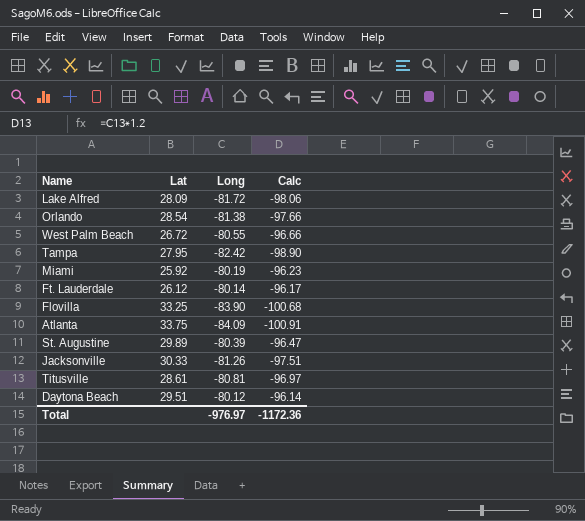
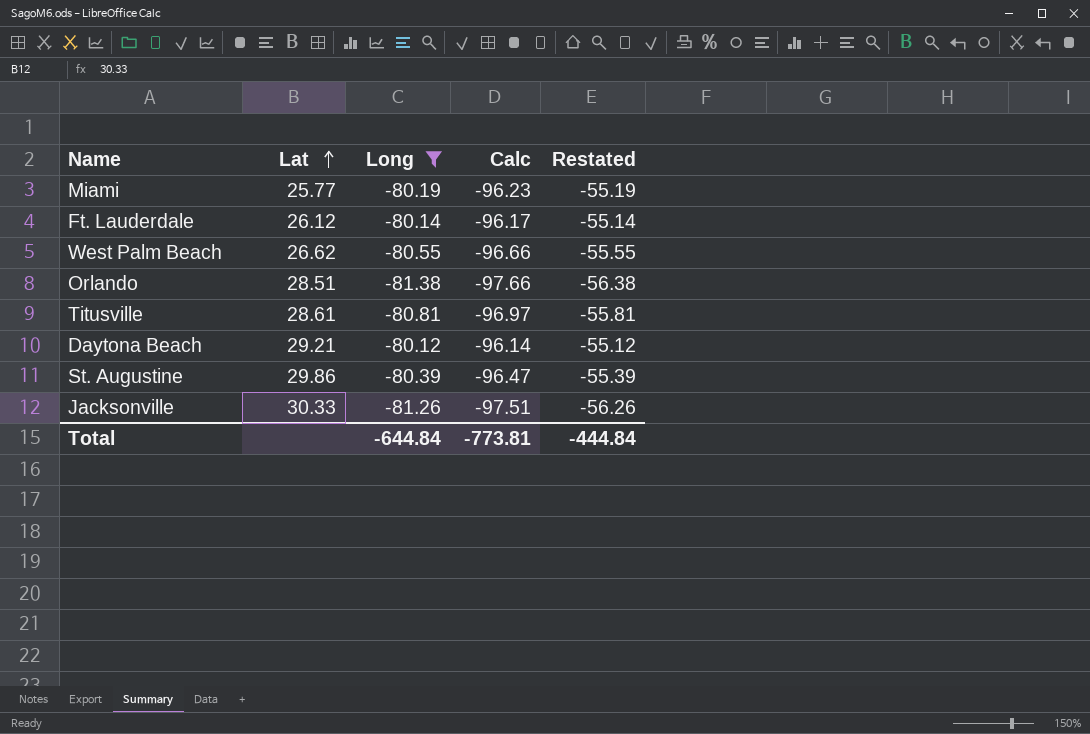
filter: none -> Long >= -81.38
row order: none -> Lat ascending
column Restated | formula: none -> [Long] + 25
Miami | Lat: 25.92 -> 25.77
West Palm Beach | Lat: 26.72 -> 26.62
Orlando | Lat: 28.54 -> 28.51
Daytona Beach | Lat: 29.51 -> 29.21
St. Augustine | Lat: 29.89 -> 29.86
Total | Long: -976.97 -> -644.84
Total | Calc: -1172.36 -> -773.81

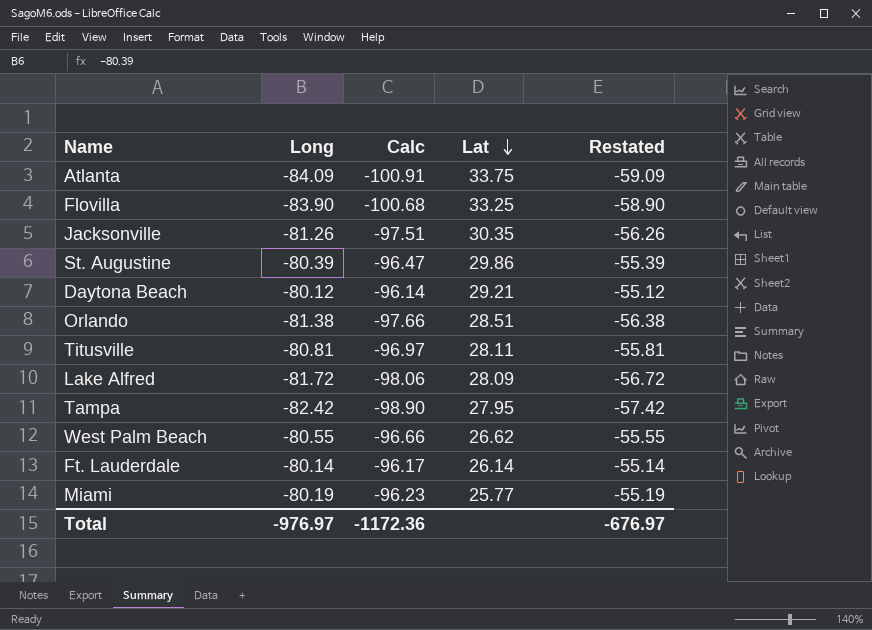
filter: Long >= -81.38 -> none
row order: Lat ascending -> Lat descending
column Lat | position: 2 -> 4
Jacksonville | Lat: 30.33 -> 30.35
Titusville | Lat: 28.61 -> 28.11
Ft. Lauderdale | Lat: 26.12 -> 26.14
Total | Long: -644.84 -> -976.97
Total | Calc: -773.81 -> -1172.36
Total | Restated: -444.84 -> -676.97

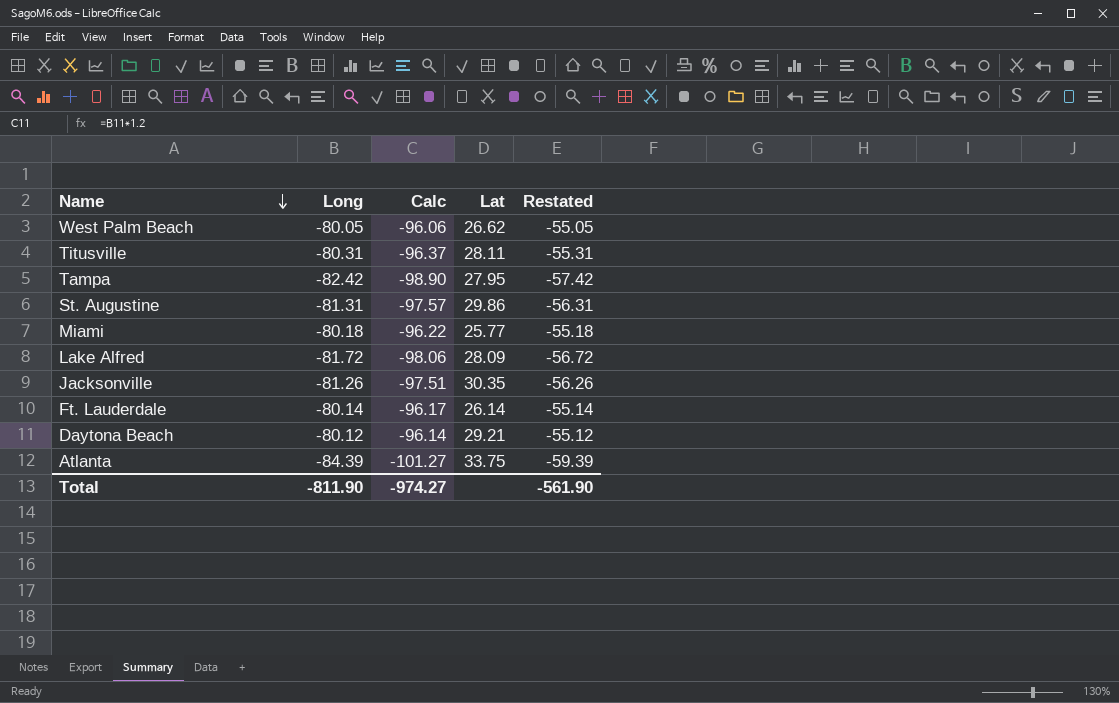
row order: Lat descending -> Name descending
row Flovilla: -83.90 | -100.68 | 33.25 | -58.90 -> none
row Orlando: -81.38 | -97.66 | 28.51 | -56.38 -> none
West Palm Beach | Long: -80.55 -> -80.05
West Palm Beach | Calc: -96.66 -> -96.06
West Palm Beach | Restated: -55.55 -> -55.05
Titusville | Long: -80.81 -> -80.31
Titusville | Calc: -96.97 -> -96.37
Titusville | Restated: -55.81 -> -55.31
St. Augustine | Long: -80.39 -> -81.31
St. Augustine | Calc: -96.47 -> -97.57
St. Augustine | Restated: -55.39 -> -56.31
Miami | Long: -80.19 -> -80.18
Miami | Calc: -96.23 -> -96.22
Miami | Restated: -55.19 -> -55.18
Atlanta | Long: -84.09 -> -84.39
Atlanta | Calc: -100.91 -> -101.27
Atlanta | Restated: -59.09 -> -59.39
Total | Long: -976.97 -> -811.90
Total | Calc: -1172.36 -> -974.27
Total | Restated: -676.97 -> -561.90

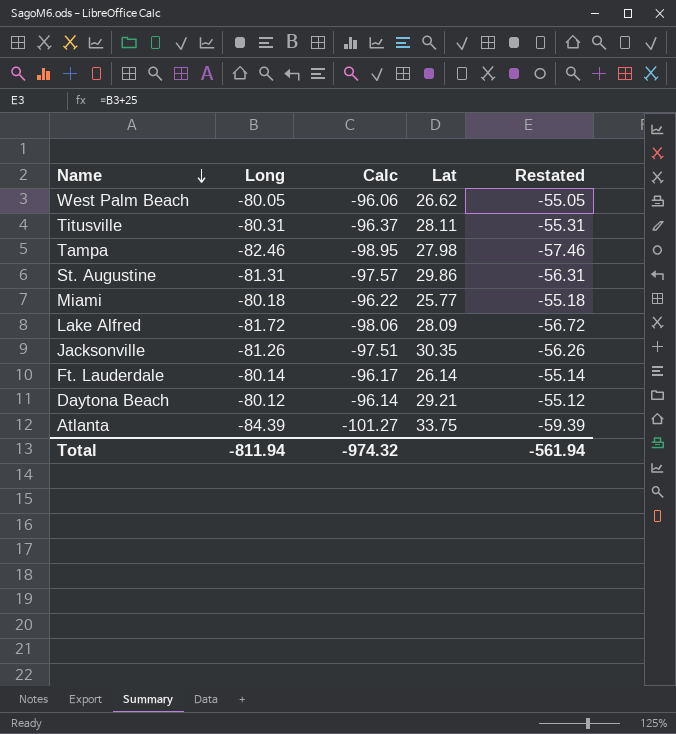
Tampa | Long: -82.42 -> -82.46
Tampa | Calc: -98.90 -> -98.95
Tampa | Lat: 27.95 -> 27.98
Tampa | Restated: -57.42 -> -57.46
Total | Long: -811.90 -> -811.94
Total | Calc: -974.27 -> -974.32
Total | Restated: -561.90 -> -561.94

